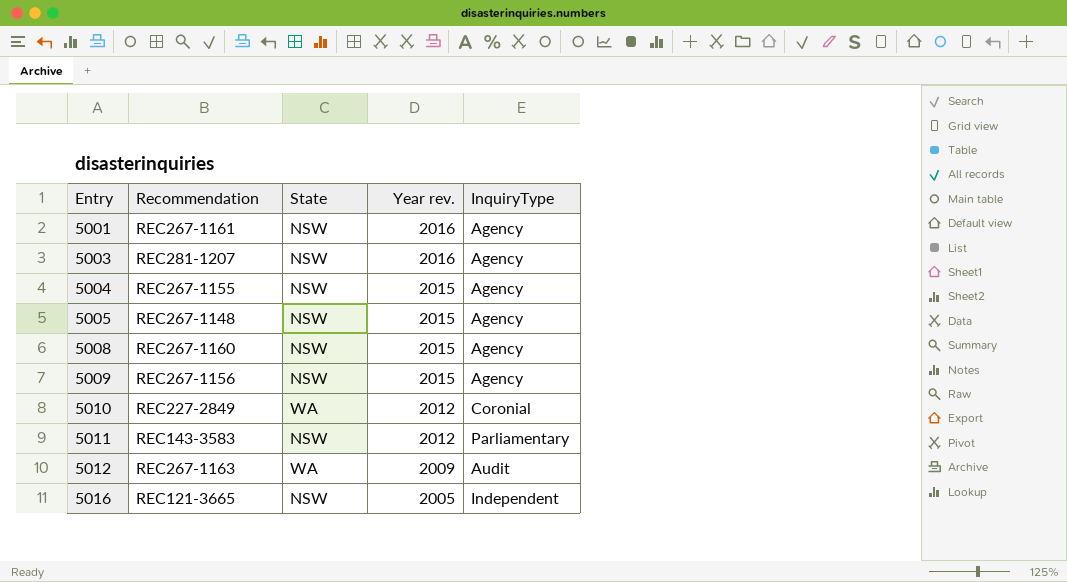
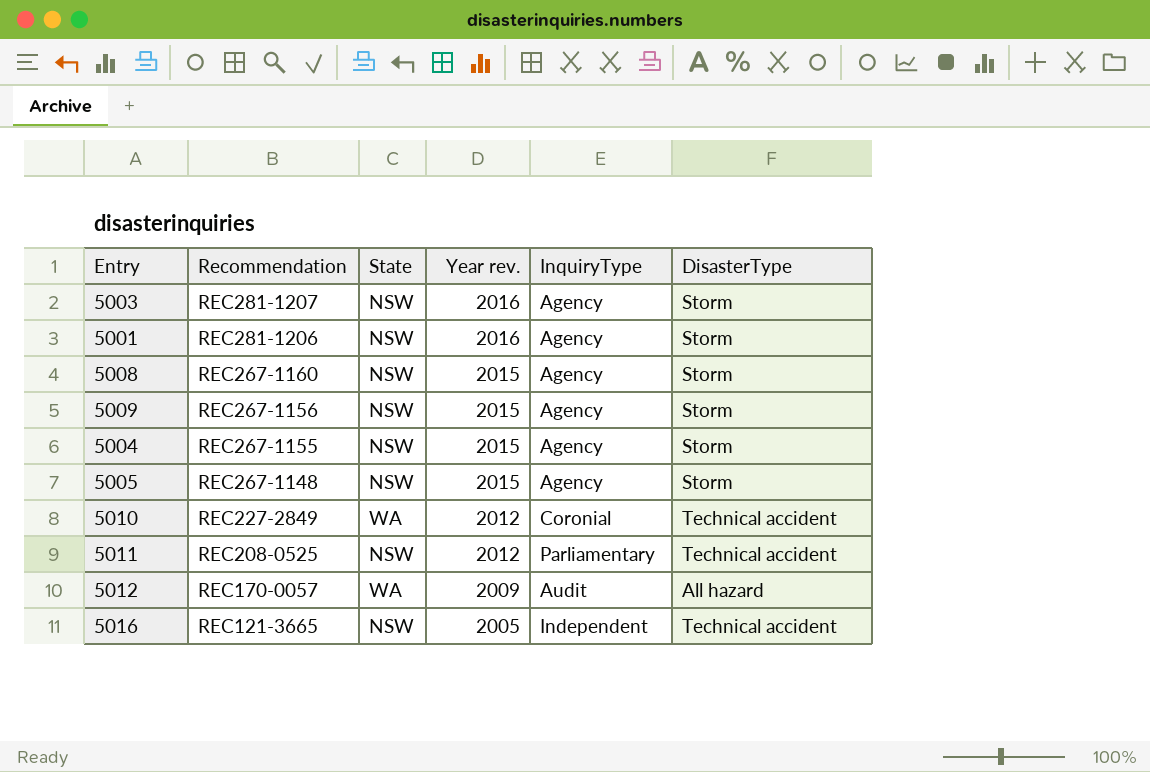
row order: Entry ascending -> Recommendation descending
column DisasterType | position: none -> 6
5001 | Recommendation: REC267-1161 -> REC281-1206
5011 | Recommendation: REC143-3583 -> REC208-0525
5012 | Recommendation: REC267-1163 -> REC170-0057

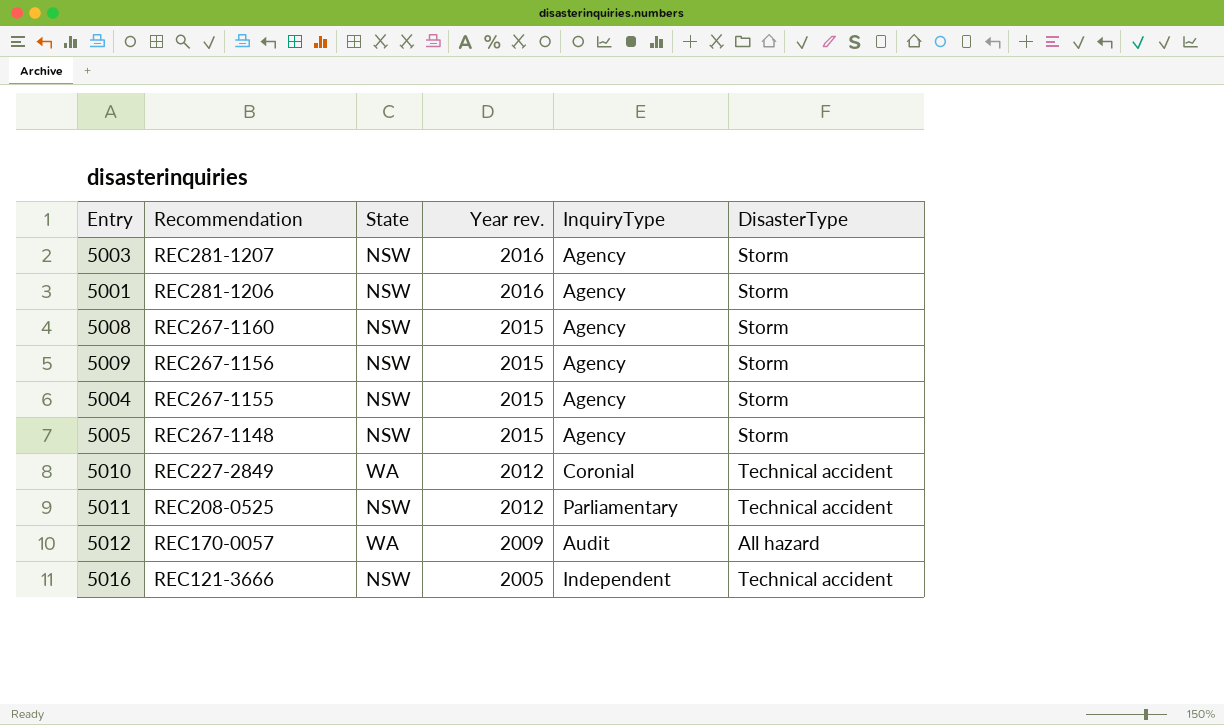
5016 | Recommendation: REC121-3665 -> REC121-3666

